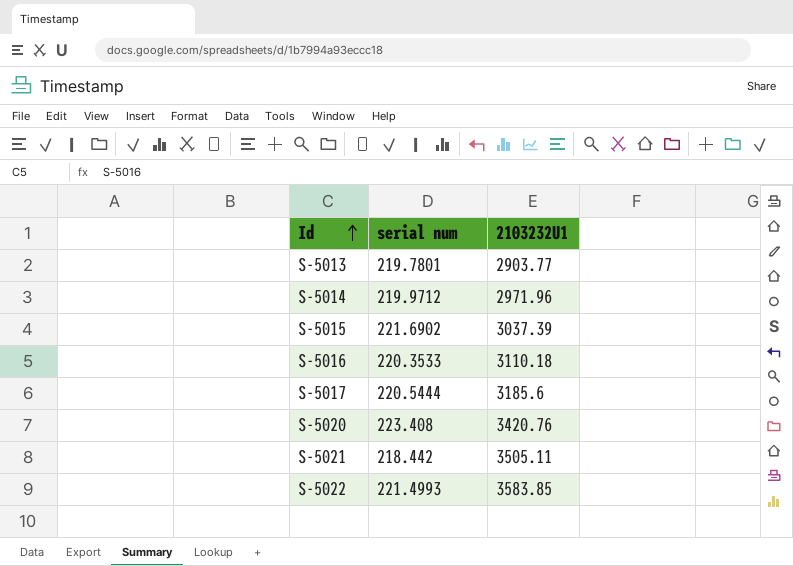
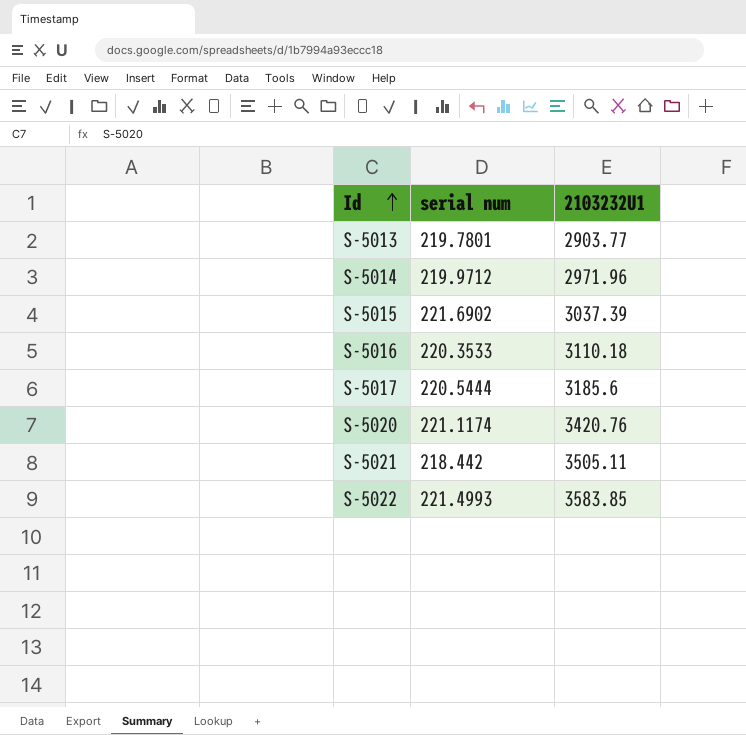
S-5020 | serial num: 223.408 -> 221.1174

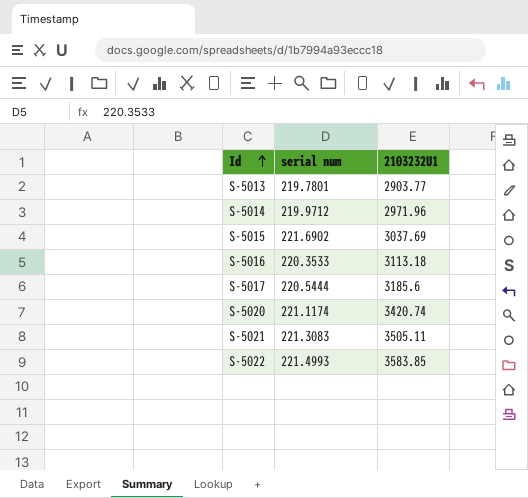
S-5015 | 2103232U1: 3037.39 -> 3037.69
S-5016 | 2103232U1: 3110.18 -> 3113.18
S-5020 | 2103232U1: 3420.76 -> 3420.74
S-5021 | serial num: 218.442 -> 221.3083

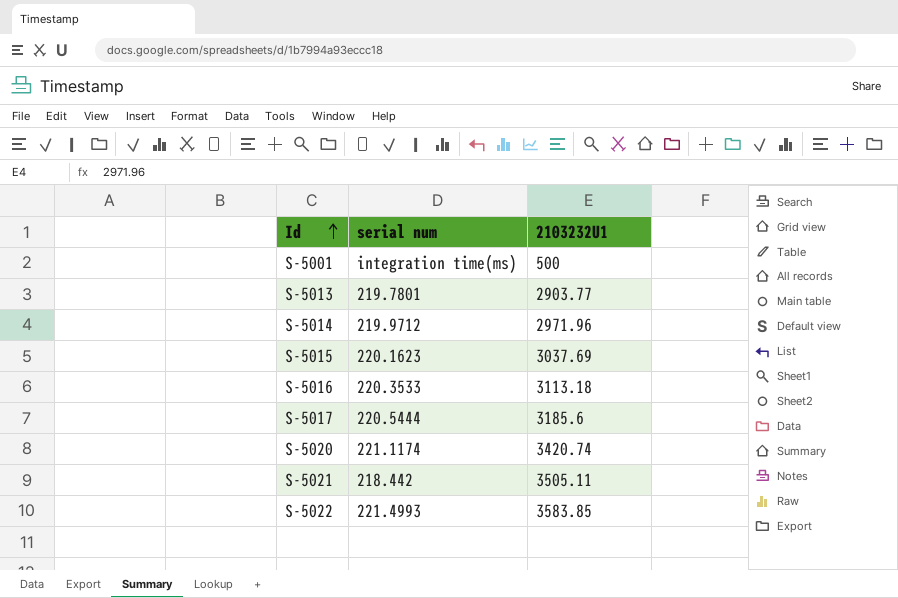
row S-5001: none -> integration time(ms) | 500
S-5015 | serial num: 221.6902 -> 220.1623
S-5021 | serial num: 221.3083 -> 218.442

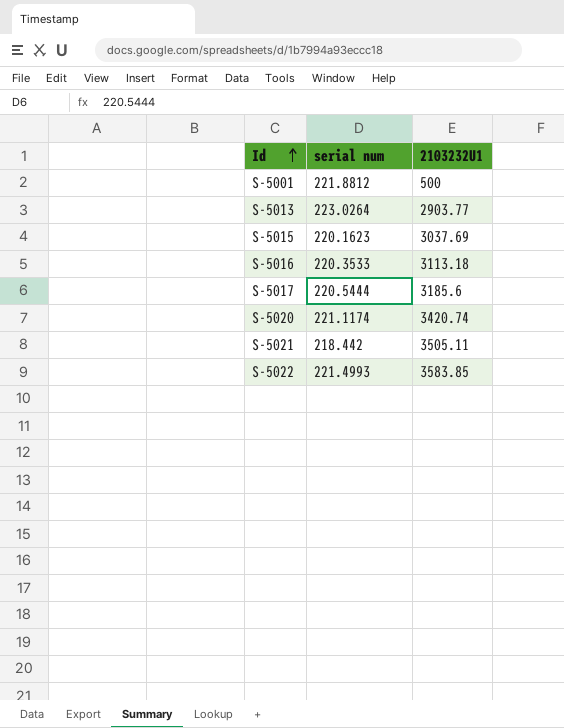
row S-5014: 219.9712 | 2971.96 -> none
S-5001 | serial num: integration time(ms) -> 221.8812
S-5013 | serial num: 219.7801 -> 223.0264

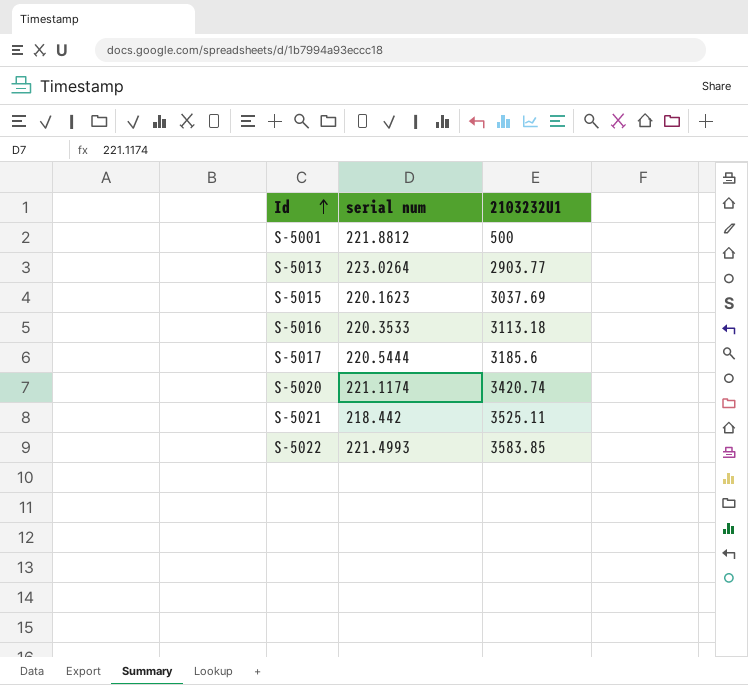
S-5021 | 2103232U1: 3505.11 -> 3525.11

